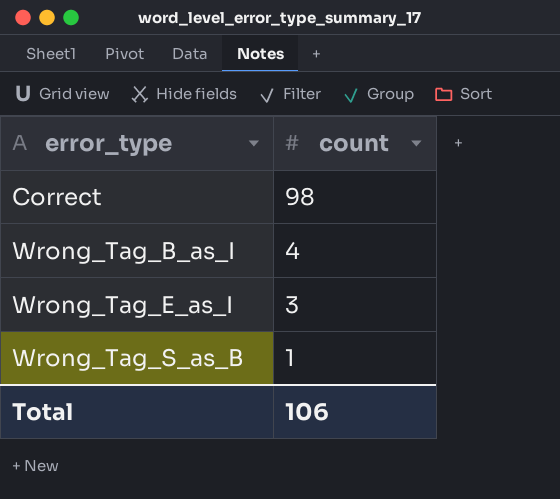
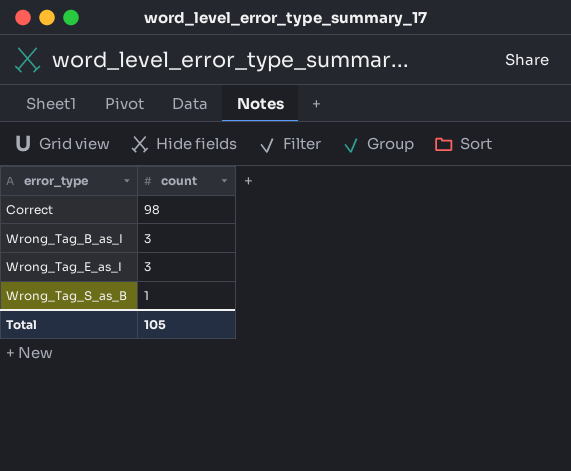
Wrong_Tag_B_as_I | count: 4 -> 3
Total | count: 106 -> 105

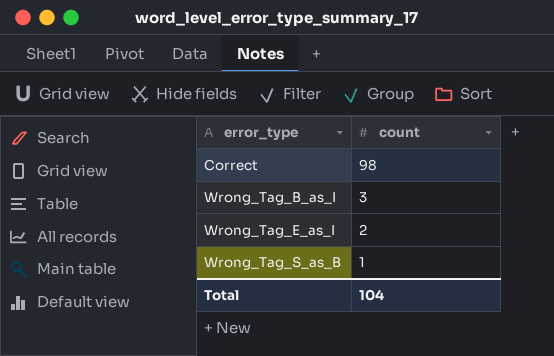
Wrong_Tag_E_as_I | count: 3 -> 2
Total | count: 105 -> 104

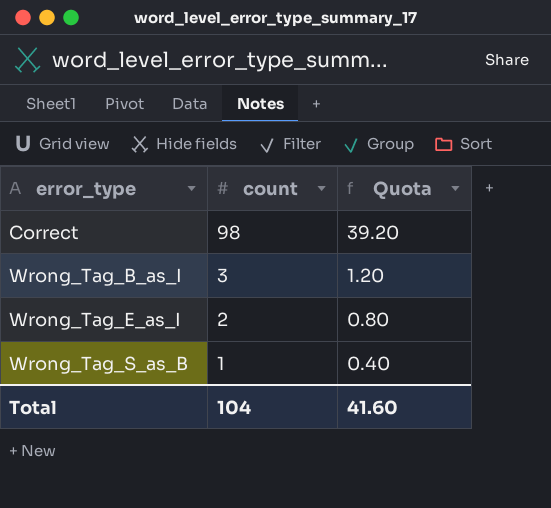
column Quota | formula: none -> [count] * 0.4

